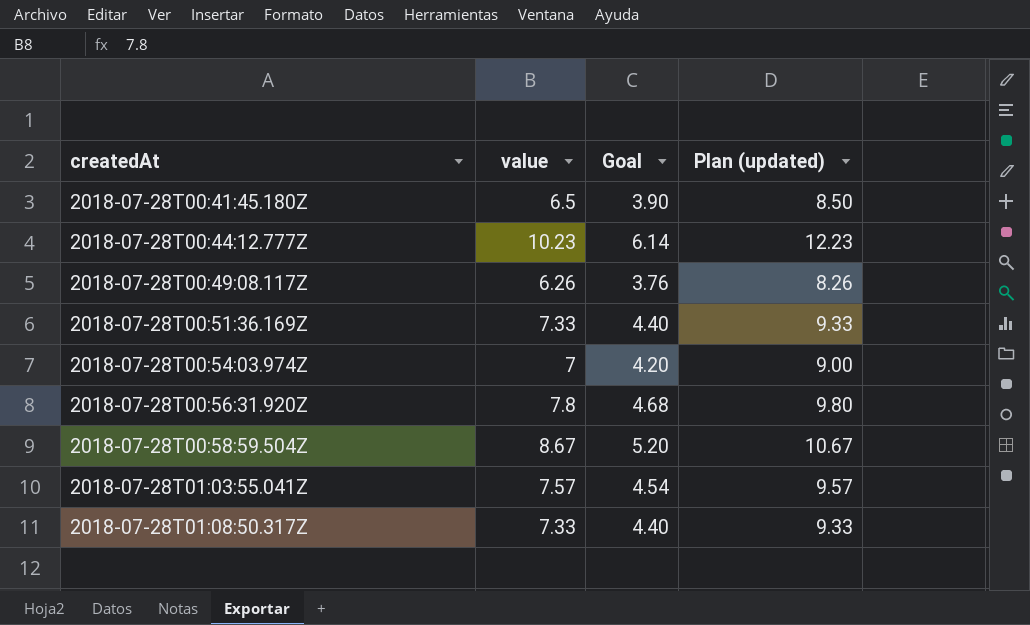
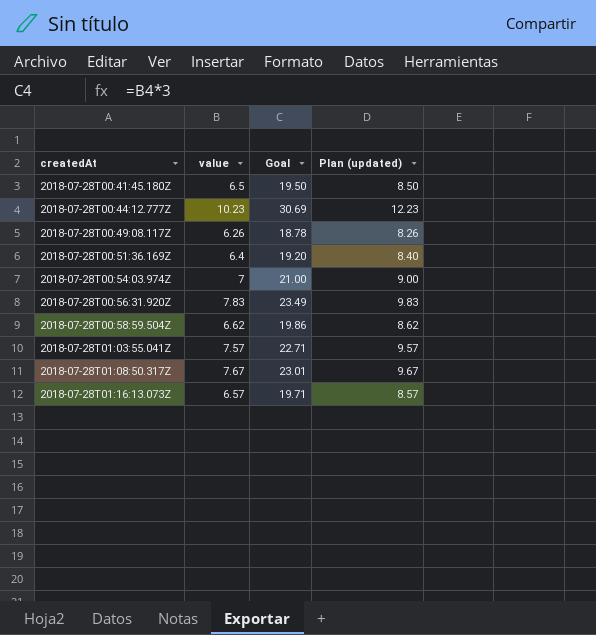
column Goal | formula: [value] * 0.6 -> [value] * 3
2018-07-28T00:51:36.169Z | value: 7.33 -> 6.4
2018-07-28T00:51:36.169Z | Plan (updated): 9.33 -> 8.40
2018-07-28T00:56:31.920Z | value: 7.8 -> 7.83
2018-07-28T00:56:31.920Z | Plan (updated): 9.80 -> 9.83
2018-07-28T00:58:59.504Z | value: 8.67 -> 6.62
2018-07-28T00:58:59.504Z | Plan (updated): 10.67 -> 8.62
2018-07-28T01:08:50.317Z | value: 7.33 -> 7.67
2018-07-28T01:08:50.317Z | Plan (updated): 9.33 -> 9.67
row 2018-07-28T01:16:13.073Z: none -> 6.57 | 19.71 | 8.57

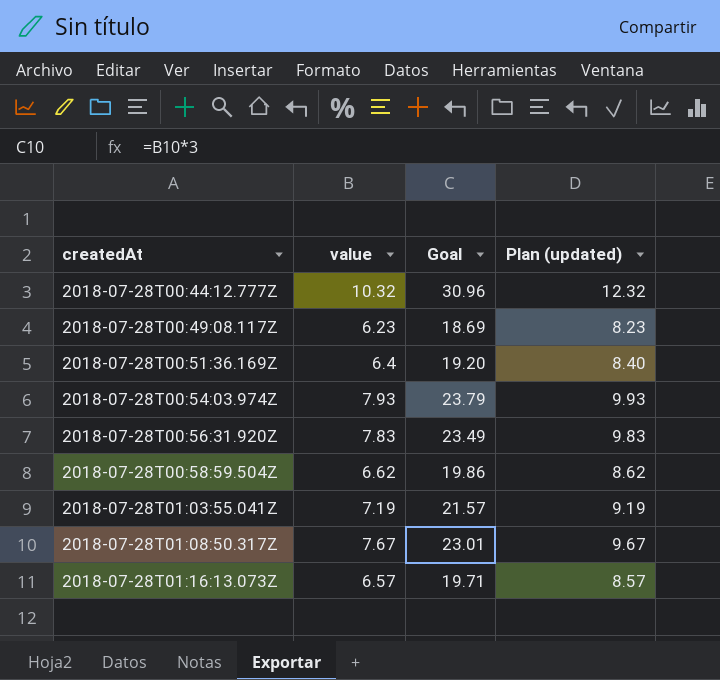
row 2018-07-28T00:41:45.180Z: 6.5 | 19.50 | 8.50 -> none
2018-07-28T00:44:12.777Z | value: 10.23 -> 10.32
2018-07-28T00:44:12.777Z | Goal: 30.69 -> 30.96
2018-07-28T00:44:12.777Z | Plan (updated): 12.23 -> 12.32
2018-07-28T00:49:08.117Z | value: 6.26 -> 6.23
2018-07-28T00:49:08.117Z | Goal: 18.78 -> 18.69
2018-07-28T00:49:08.117Z | Plan (updated): 8.26 -> 8.23
2018-07-28T00:54:03.974Z | value: 7 -> 7.93
2018-07-28T00:54:03.974Z | Goal: 21.00 -> 23.79
2018-07-28T00:54:03.974Z | Plan (updated): 9.00 -> 9.93
2018-07-28T01:03:55.041Z | value: 7.57 -> 7.19
2018-07-28T01:03:55.041Z | Goal: 22.71 -> 21.57
2018-07-28T01:03:55.041Z | Plan (updated): 9.57 -> 9.19

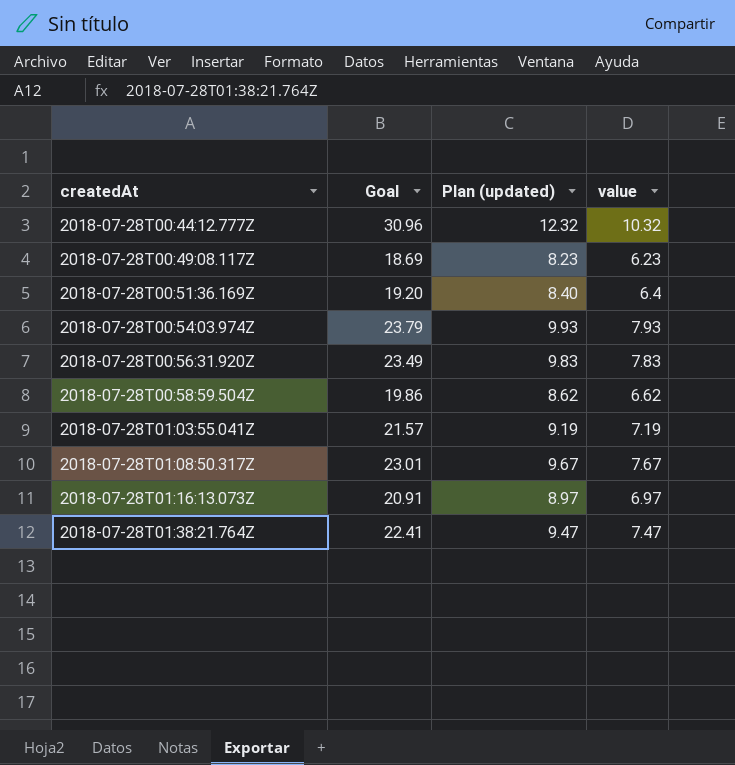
column value | position: 2 -> 4
2018-07-28T01:16:13.073Z | Goal: 19.71 -> 20.91
2018-07-28T01:16:13.073Z | Plan (updated): 8.57 -> 8.97
2018-07-28T01:16:13.073Z | value: 6.57 -> 6.97
row 2018-07-28T01:38:21.764Z: none -> 22.41 | 9.47 | 7.47

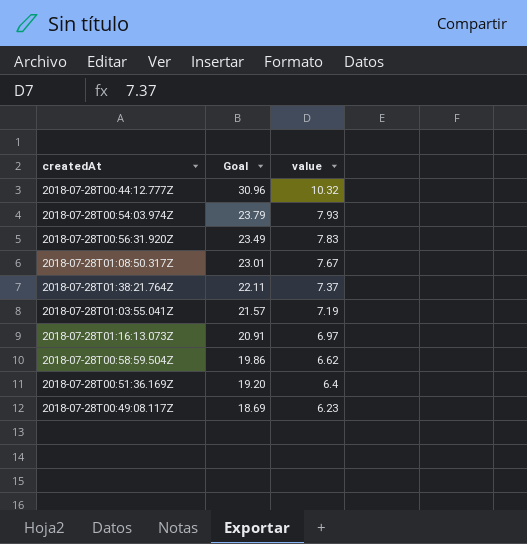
row order: createdAt ascending -> Goal descending
column Plan (updated) | formula: [value] + 2 -> none
2018-07-28T01:38:21.764Z | Goal: 22.41 -> 22.11
2018-07-28T01:38:21.764Z | value: 7.47 -> 7.37

